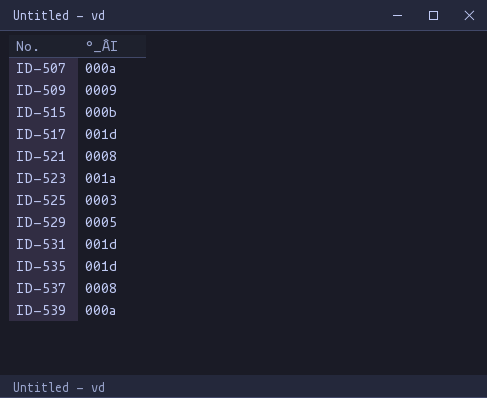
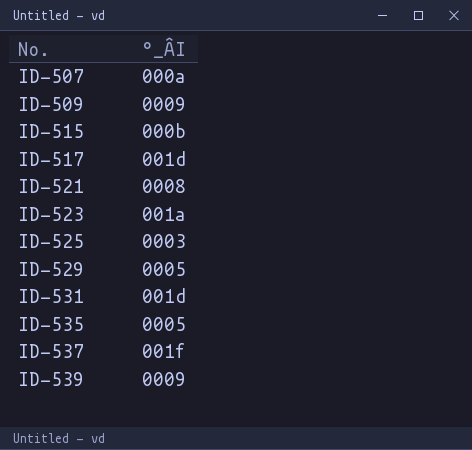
ID-535 | °_ÂI: 001d -> 0005
ID-537 | °_ÂI: 0008 -> 001f
ID-539 | °_ÂI: 000a -> 0009

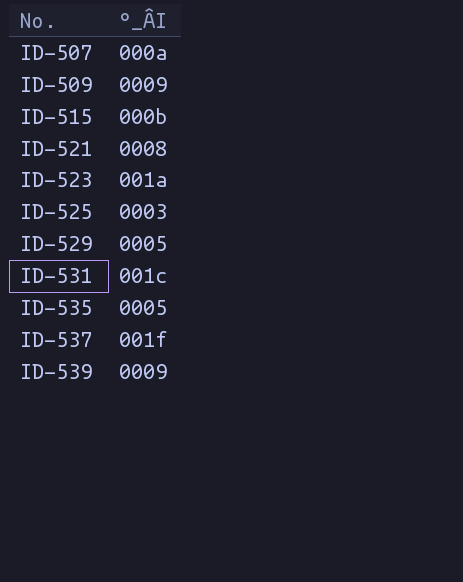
row ID-517: 001d -> none
ID-531 | °_ÂI: 001d -> 001c

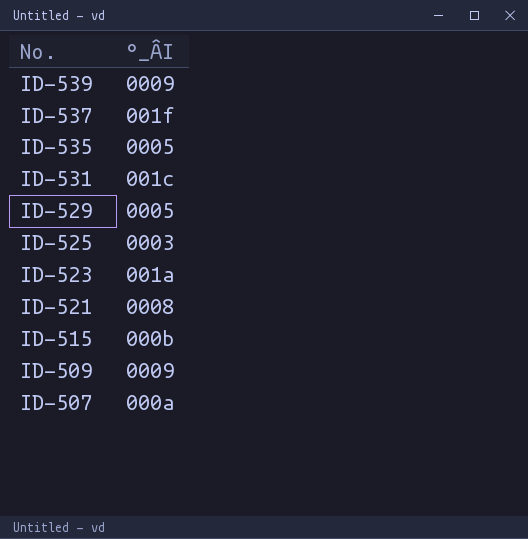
row order: No. ascending -> No. descending

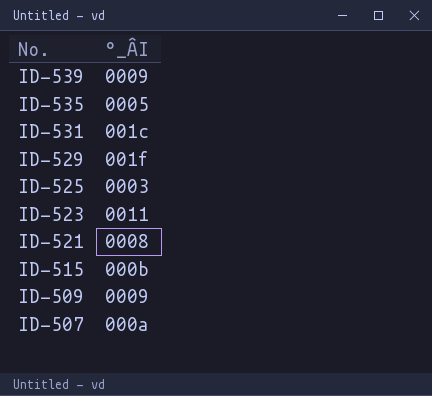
row ID-537: 001f -> none
ID-529 | °_ÂI: 0005 -> 001f
ID-523 | °_ÂI: 001a -> 0011

